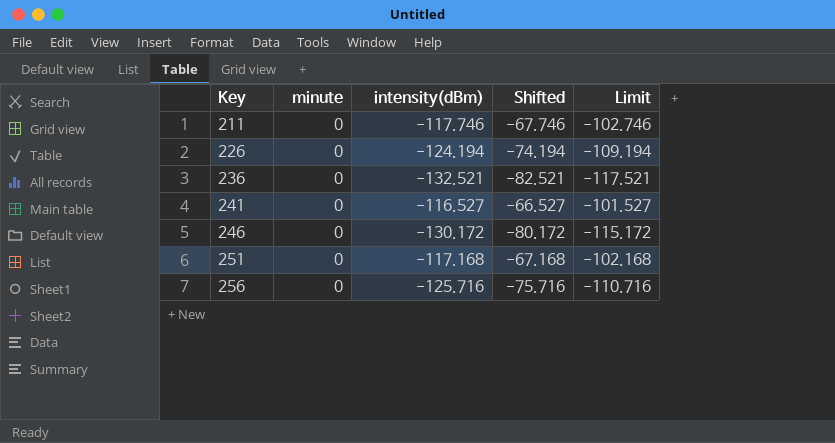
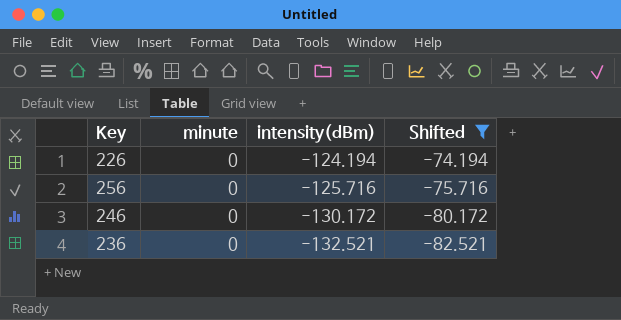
filter: none -> Shifted <= -74.194
row order: Key ascending -> intensity(dBm) descending
column Limit | formula: [intensity(dBm)] + 15 -> none

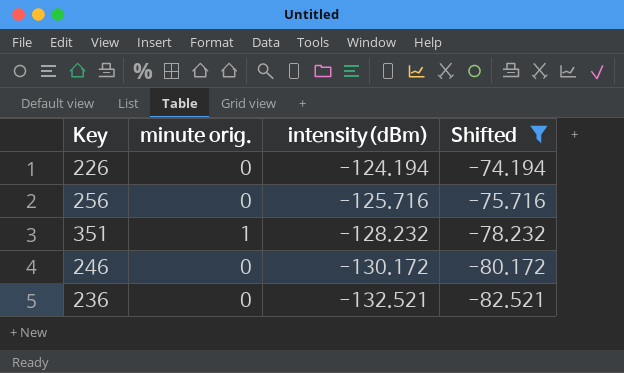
column name: minute -> minute orig.
row 351: none -> 1 | -128.232 | -78.232

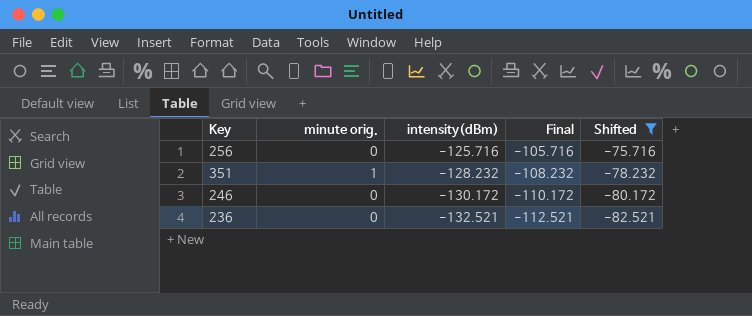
column Final | formula: none -> [intensity(dBm)] + 20
row 226: 0 | -124.194 | -74.194 -> none

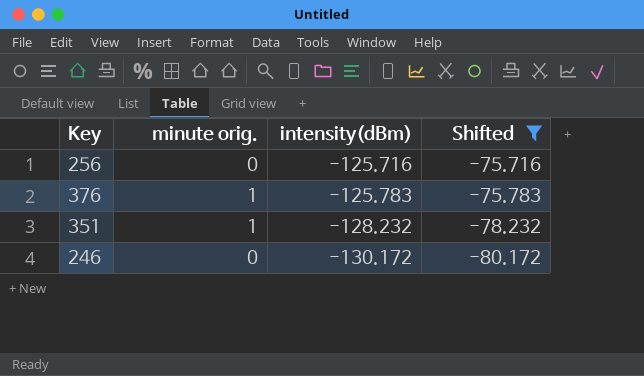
column Final | formula: [intensity(dBm)] + 20 -> none
row 236: 0 | -132.521 | -112.521 | -82.521 -> none
row 376: none -> 1 | -125.783 | -75.783

